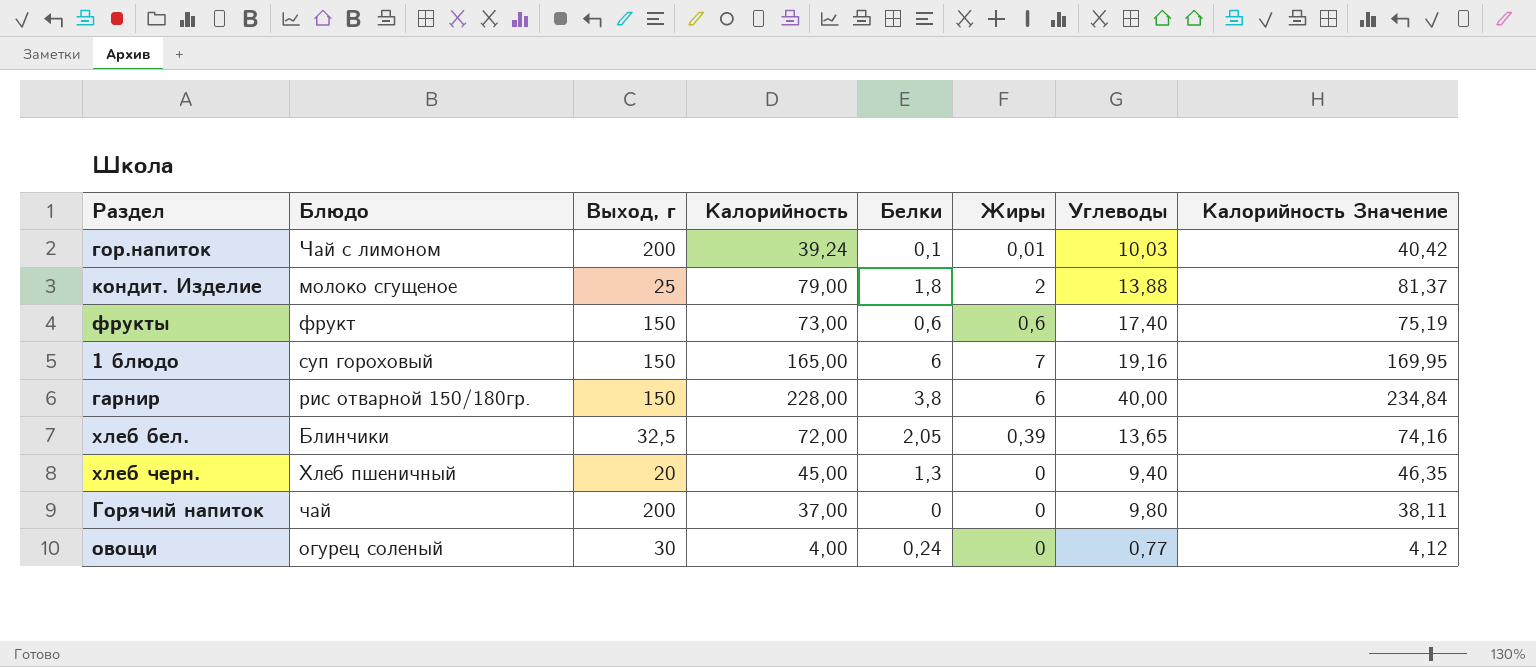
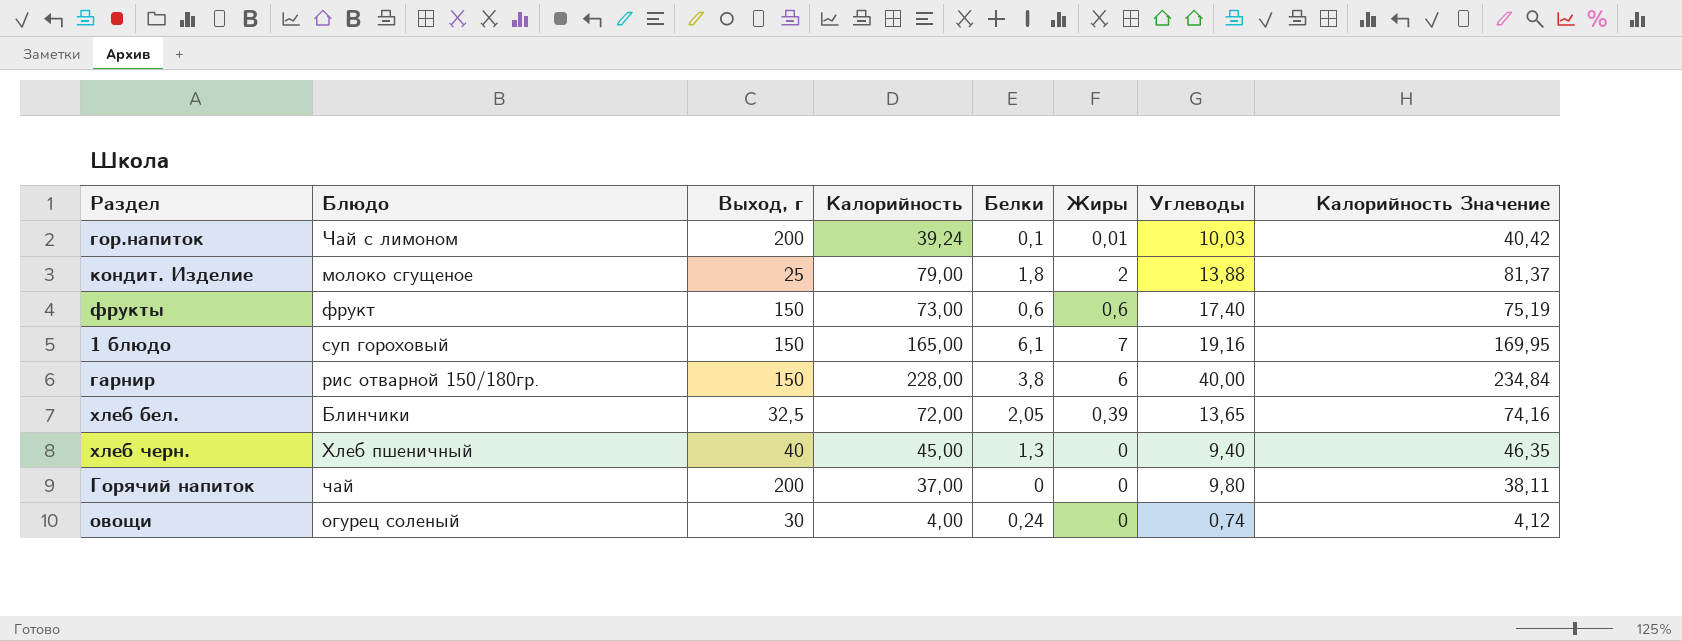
1 блюдо | Белки: 6 -> 6,1
хлеб черн. | Выход, г: 20 -> 40
овощи | Углеводы: 0,77 -> 0,74

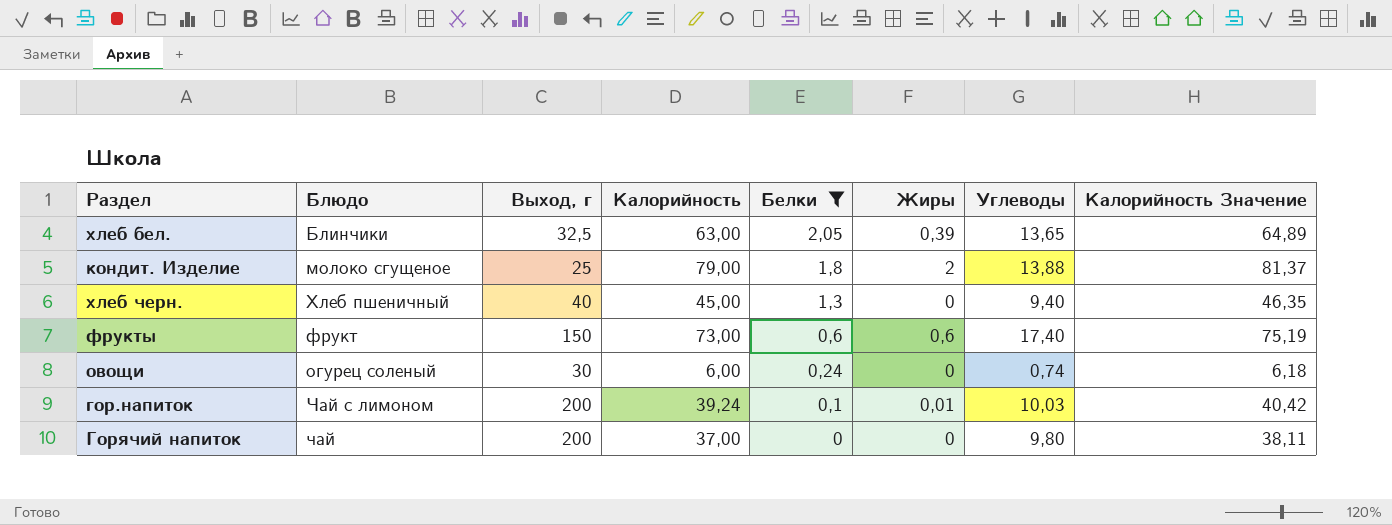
filter: none -> Белки <= 2,05
row order: none -> Белки descending
хлеб бел. | Калорийность: 72,00 -> 63,00
хлеб бел. | Калорийность Значение: 74,16 -> 64,89
овощи | Калорийность: 4,00 -> 6,00
овощи | Калорийность Значение: 4,12 -> 6,18

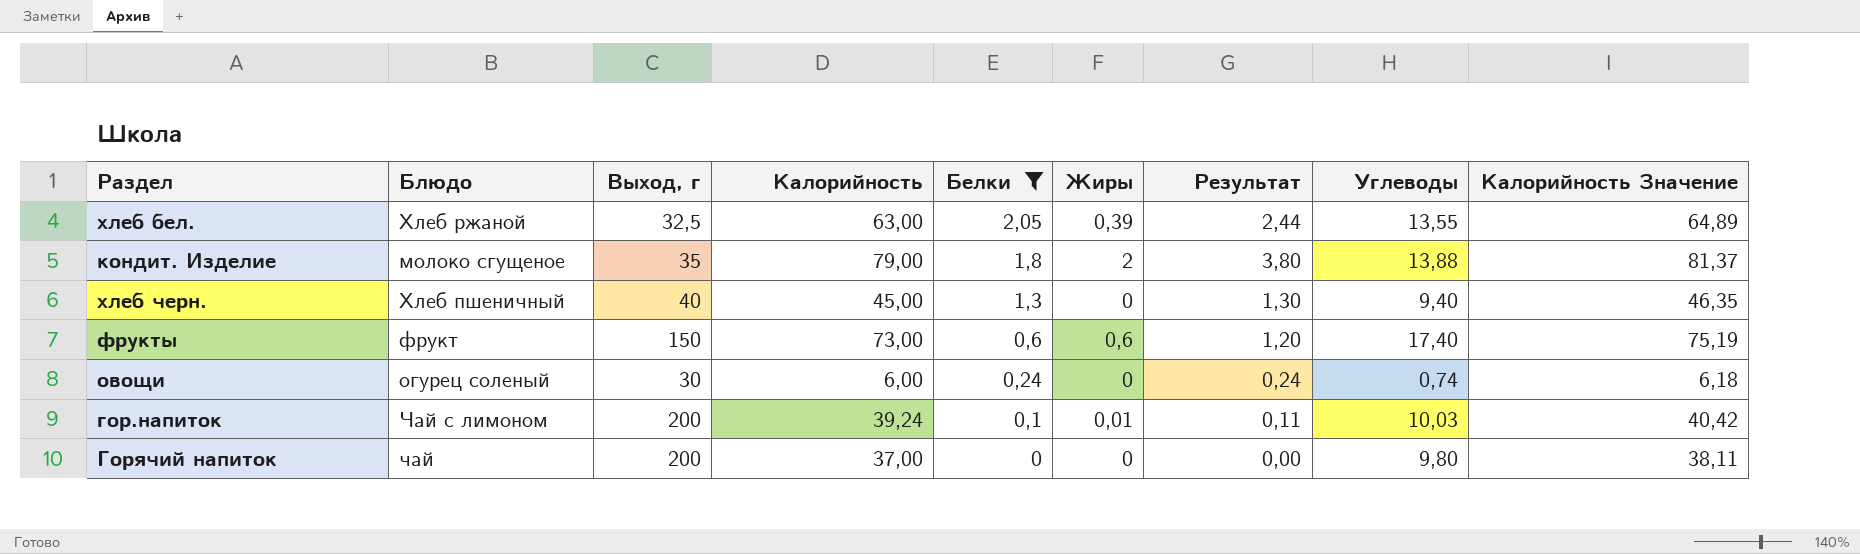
column Результат | formula: none -> [Белки] + [Жиры]
хлеб бел. | Блюдо: Блинчики -> Хлеб ржаной
хлеб бел. | Углеводы: 13,65 -> 13,55
кондит. Изделие | Выход, г: 25 -> 35

